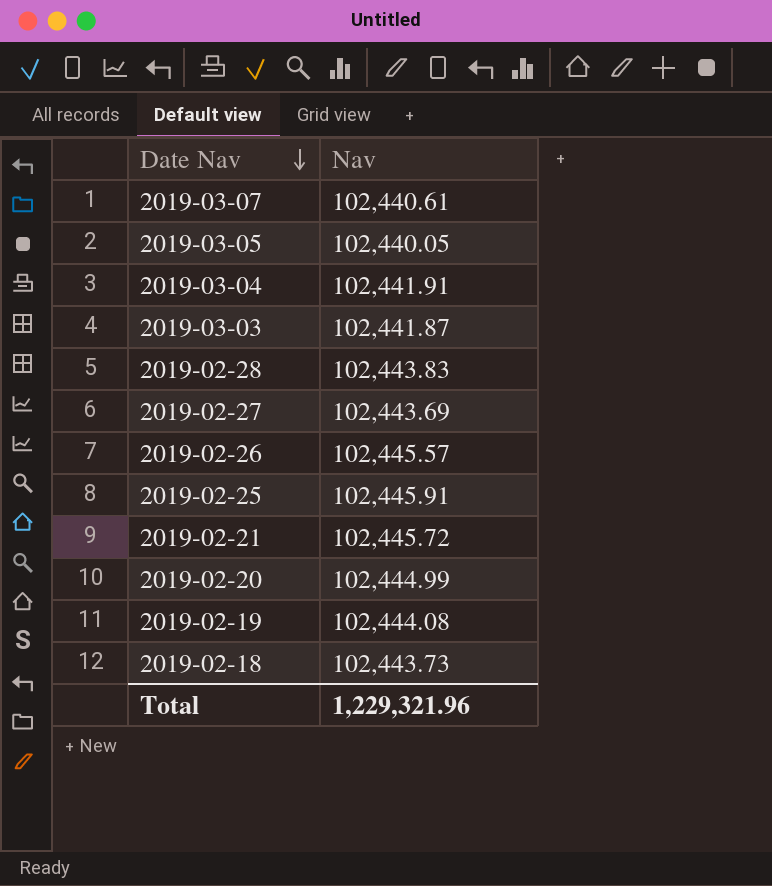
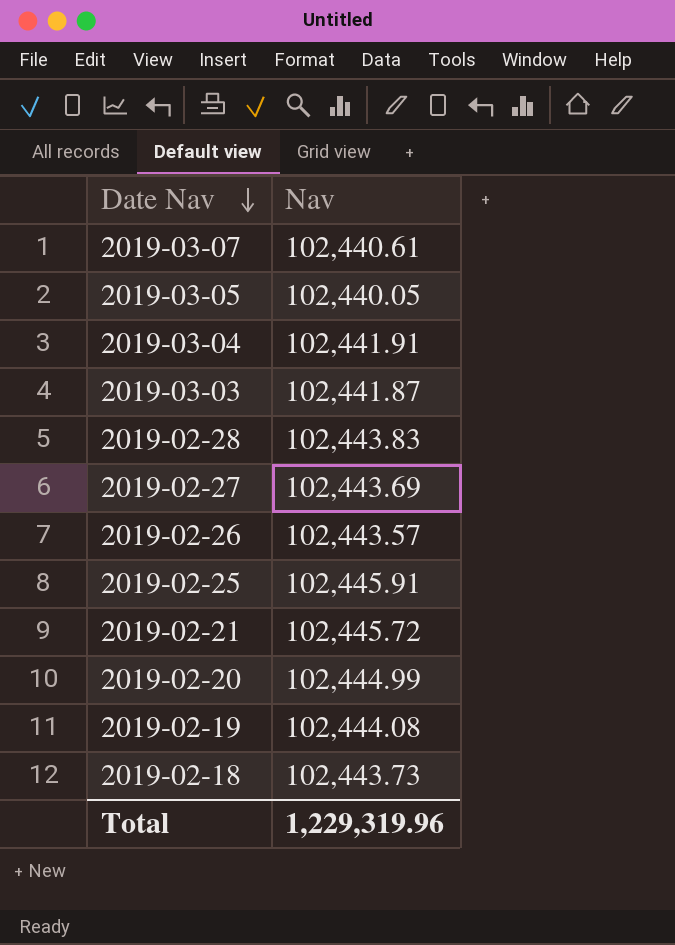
2019-02-26 | Nav: 102,445.57 -> 102,443.57
Total | Nav: 1,229,321.96 -> 1,229,319.96

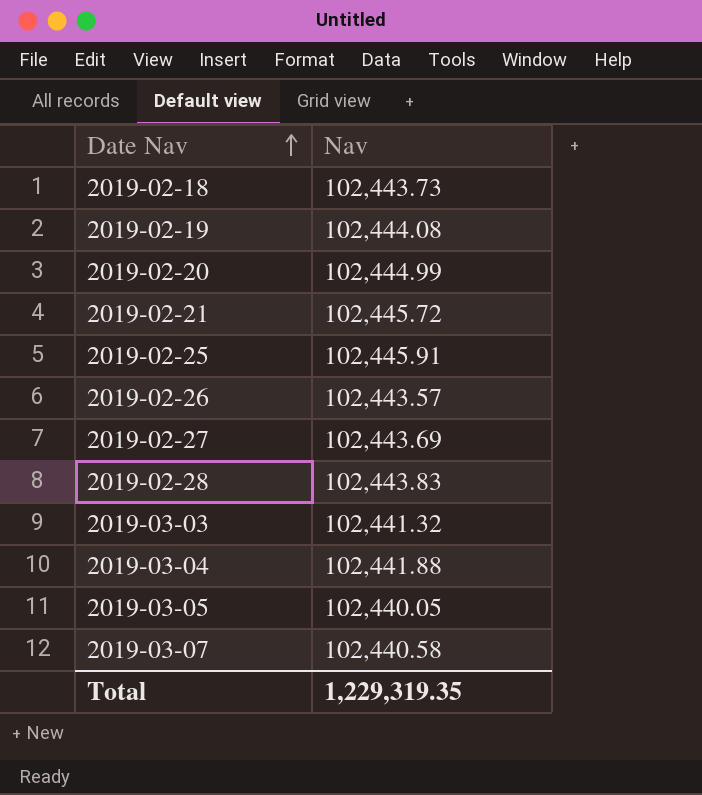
row order: Date Nav descending -> Date Nav ascending
2019-03-03 | Nav: 102,441.87 -> 102,441.32
2019-03-04 | Nav: 102,441.91 -> 102,441.88
2019-03-07 | Nav: 102,440.61 -> 102,440.58
Total | Nav: 1,229,319.96 -> 1,229,319.35

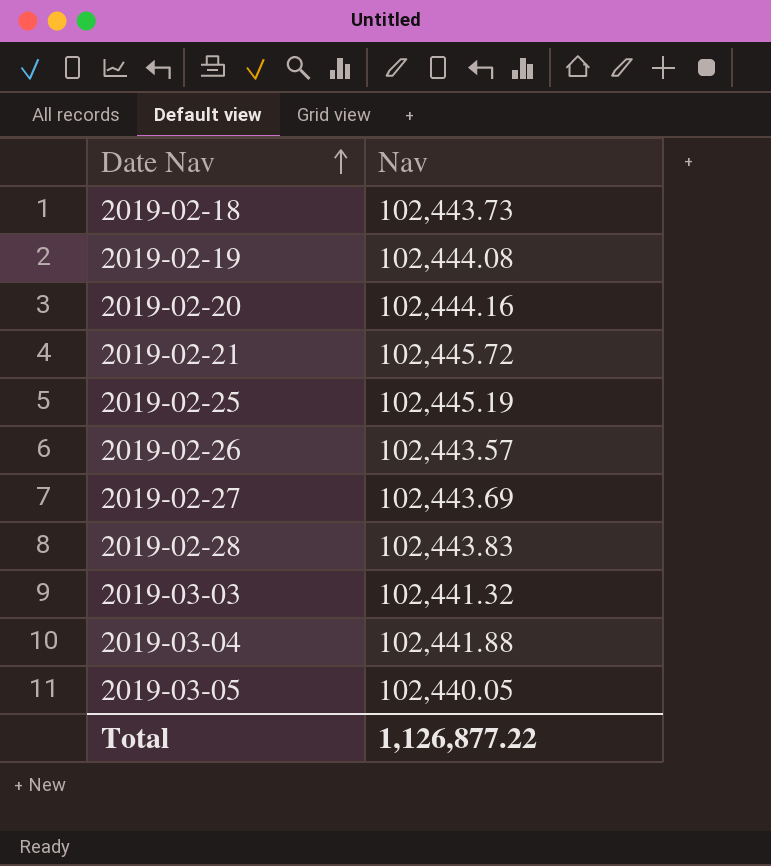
row 2019-03-07: 102,440.58 -> none
2019-02-20 | Nav: 102,444.99 -> 102,444.16
2019-02-25 | Nav: 102,445.91 -> 102,445.19
Total | Nav: 1,229,319.35 -> 1,126,877.22

